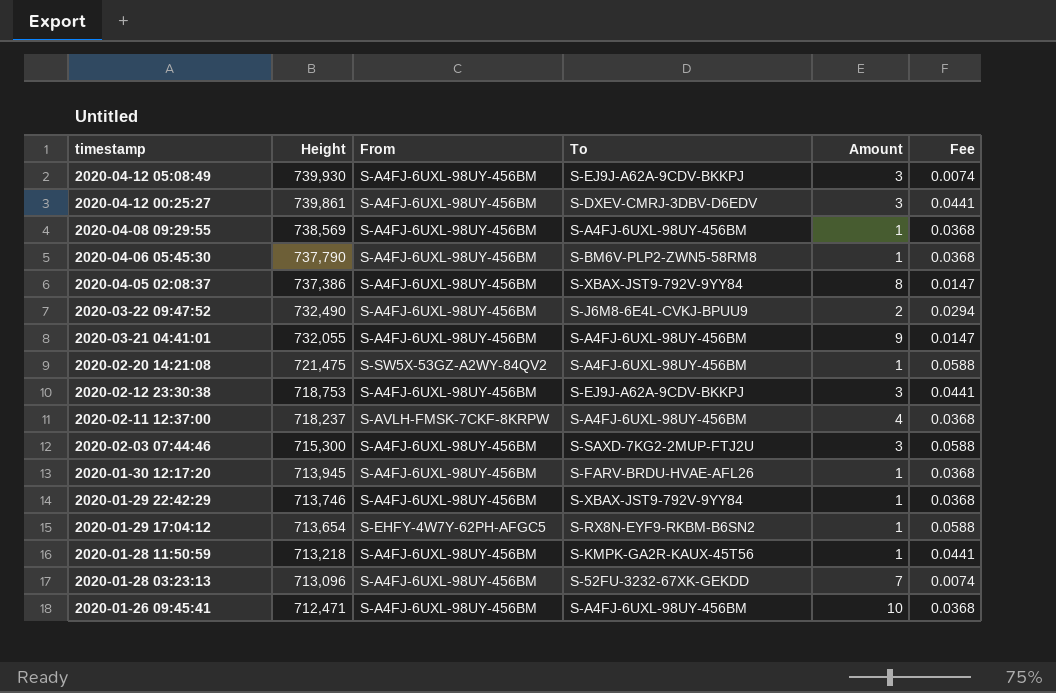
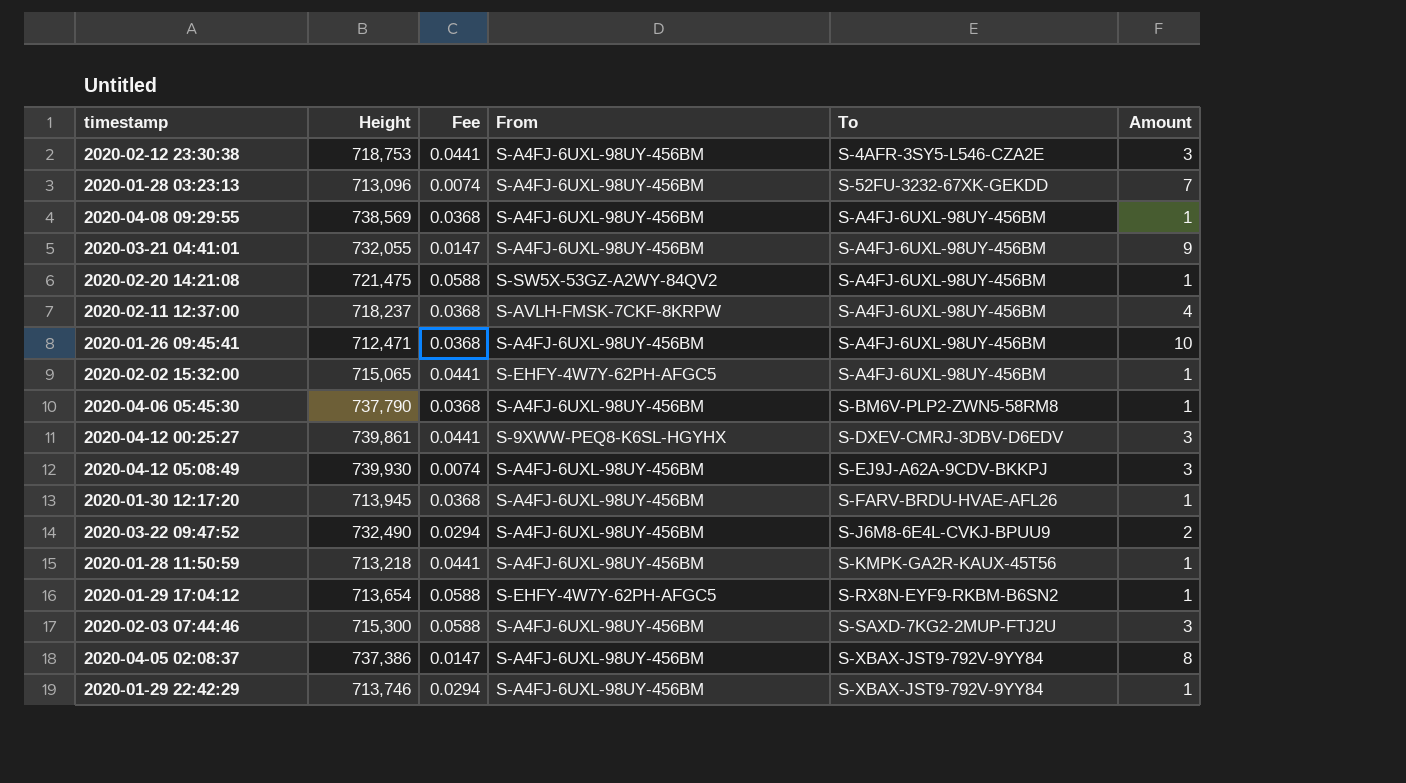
row order: timestamp descending -> To ascending
column Fee | position: 6 -> 3
2020-02-12 23:30:38 | To: S-EJ9J-A62A-9CDV-BKKPJ -> S-4AFR-3SY5-L546-CZA2E
row 2020-02-02 15:32:00: none -> 715,065 | 0.0441 | S-EHFY-4W7Y-62PH-AFGC5 | S-A4FJ-6UXL-98UY-456BM | 1
2020-04-12 00:25:27 | From: S-A4FJ-6UXL-98UY-456BM -> S-9XWW-PEQ8-K6SL-HGYHX
2020-01-29 22:42:29 | Fee: 0.0368 -> 0.0294

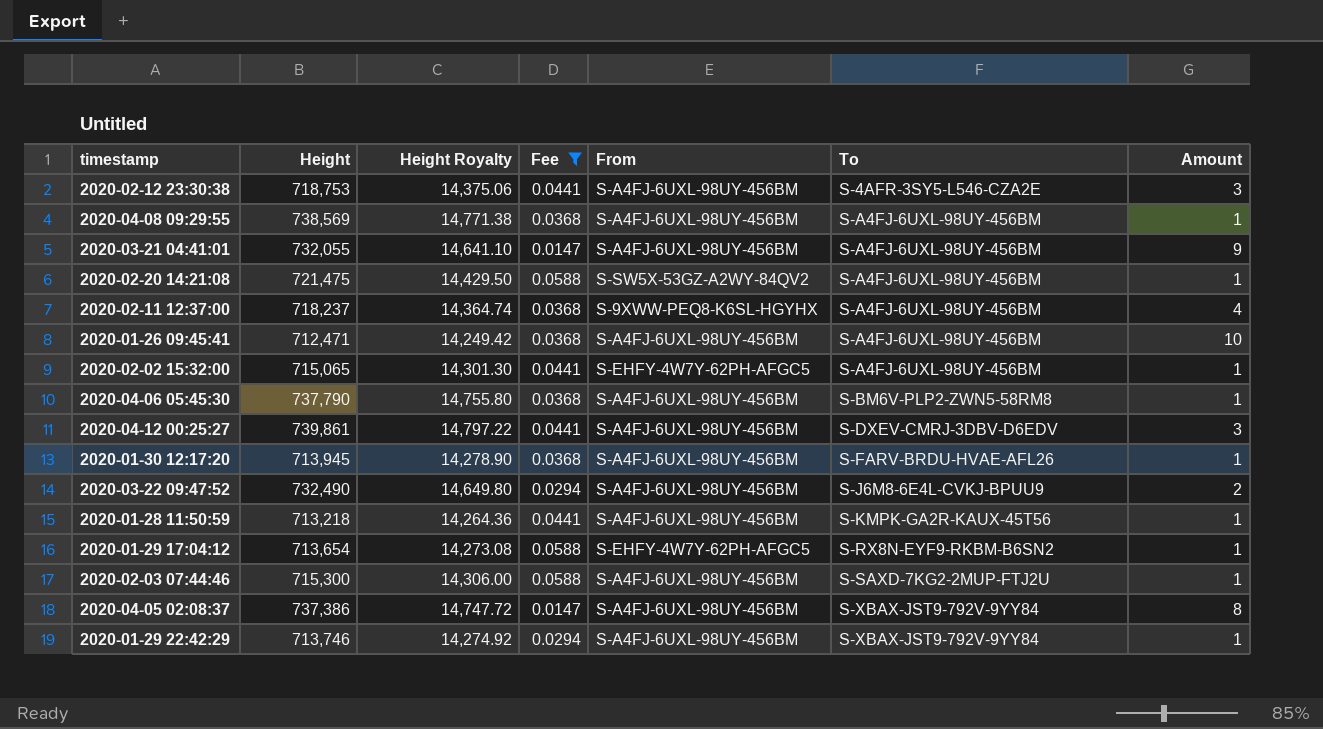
filter: none -> Fee != 0.0074
column Height Royalty | formula: none -> [Height] * 0.02
2020-02-11 12:37:00 | From: S-AVLH-FMSK-7CKF-8KRPW -> S-9XWW-PEQ8-K6SL-HGYHX
2020-04-12 00:25:27 | From: S-9XWW-PEQ8-K6SL-HGYHX -> S-A4FJ-6UXL-98UY-456BM
2020-02-03 07:44:46 | Amount: 3 -> 1

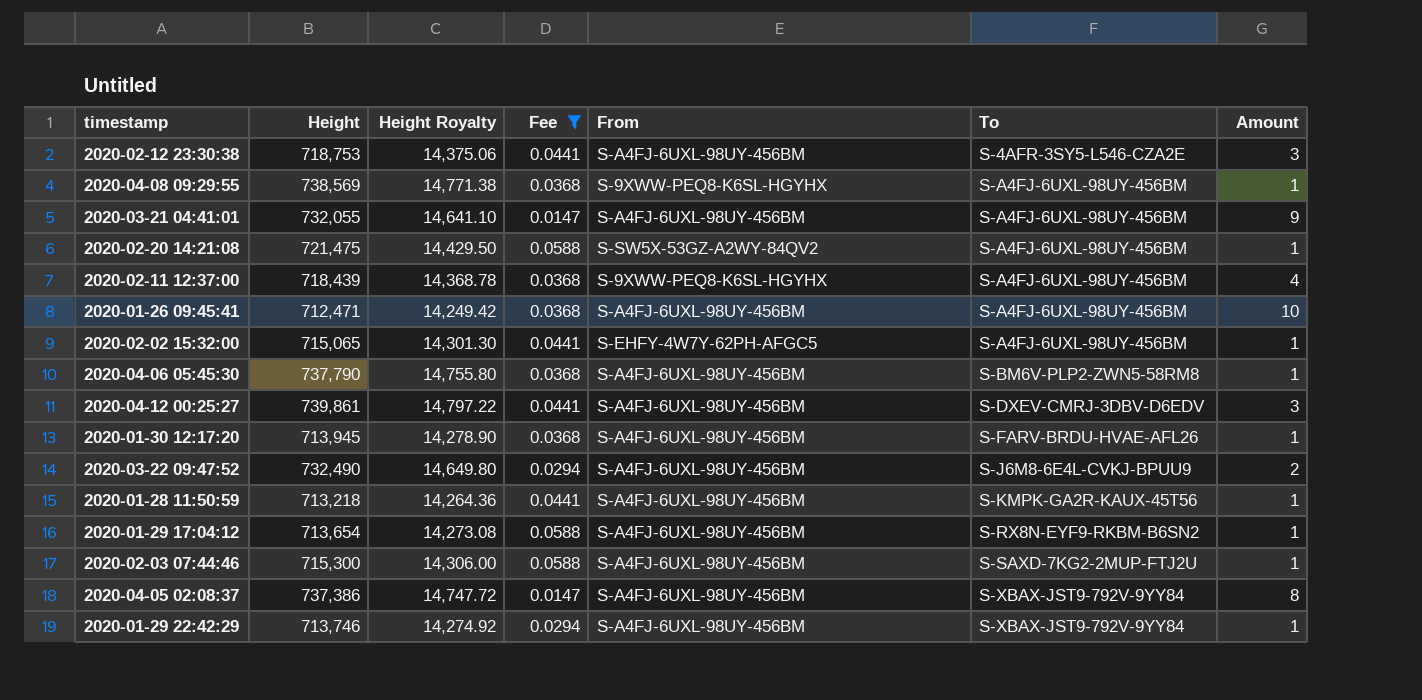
2020-04-08 09:29:55 | From: S-A4FJ-6UXL-98UY-456BM -> S-9XWW-PEQ8-K6SL-HGYHX
2020-02-11 12:37:00 | Height: 718,237 -> 718,439
2020-02-11 12:37:00 | Height Royalty: 14,364.74 -> 14,368.78
2020-01-29 17:04:12 | From: S-EHFY-4W7Y-62PH-AFGC5 -> S-A4FJ-6UXL-98UY-456BM

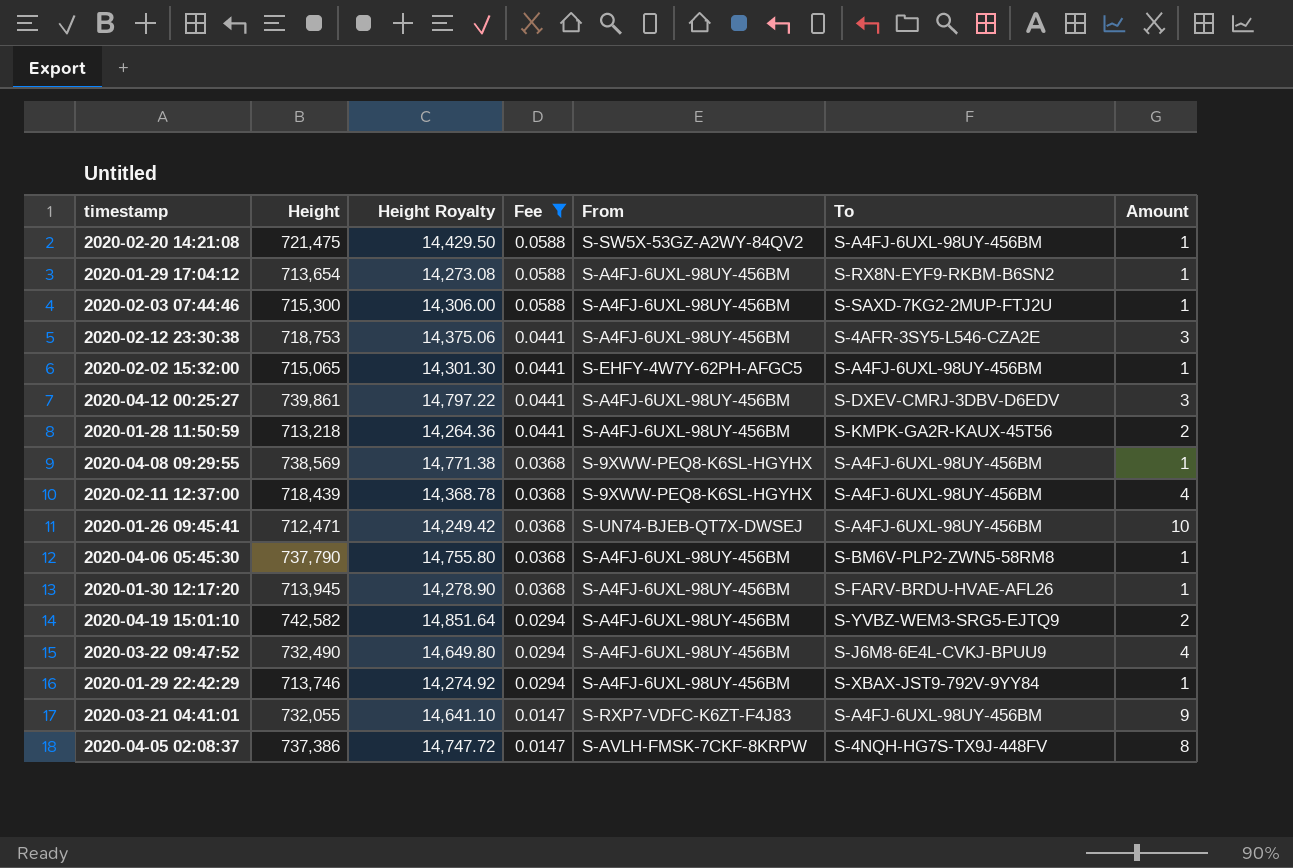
row order: To ascending -> Fee descending
2020-01-28 11:50:59 | Amount: 1 -> 2
2020-01-26 09:45:41 | From: S-A4FJ-6UXL-98UY-456BM -> S-UN74-BJEB-QT7X-DWSEJ
row 2020-04-19 15:01:10: none -> 742,582 | 14,851.64 | 0.0294 | S-A4FJ-6UXL-98UY-456BM | S-YVBZ-WEM3-SRG5-EJTQ9 | 2
2020-03-22 09:47:52 | Amount: 2 -> 4
2020-03-21 04:41:01 | From: S-A4FJ-6UXL-98UY-456BM -> S-RXP7-VDFC-K6ZT-F4J83
2020-04-05 02:08:37 | From: S-A4FJ-6UXL-98UY-456BM -> S-AVLH-FMSK-7CKF-8KRPW
2020-04-05 02:08:37 | To: S-XBAX-JST9-792V-9YY84 -> S-4NQH-HG7S-TX9J-448FV

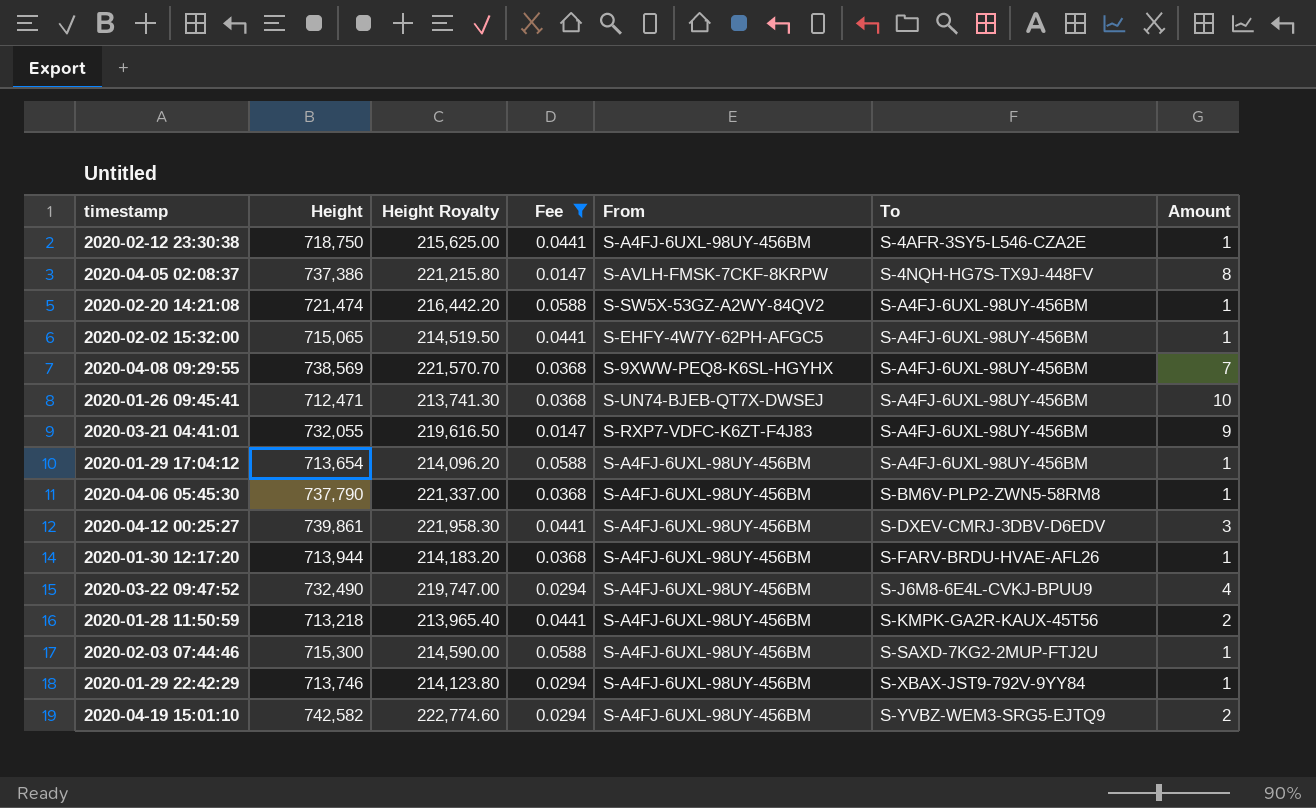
row order: Fee descending -> To ascending
column Height Royalty | formula: [Height] * 0.02 -> [Height] * 0.3
row 2020-02-11 12:37:00: 718,439 | 14,368.78 | 0.0368 | S-9XWW-PEQ8-K6SL-HGYHX | S-A4FJ-6UXL-98UY-456BM | 4 -> none
2020-02-12 23:30:38 | Height: 718,753 -> 718,750
2020-02-12 23:30:38 | Amount: 3 -> 1
2020-02-20 14:21:08 | Height: 721,475 -> 721,474
2020-04-08 09:29:55 | Amount: 1 -> 7
2020-01-29 17:04:12 | To: S-RX8N-EYF9-RKBM-B6SN2 -> S-A4FJ-6UXL-98UY-456BM
2020-01-30 12:17:20 | Height: 713,945 -> 713,944

